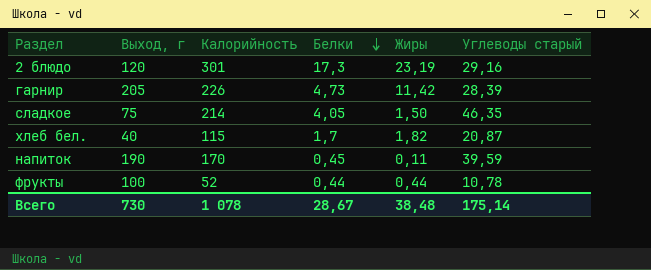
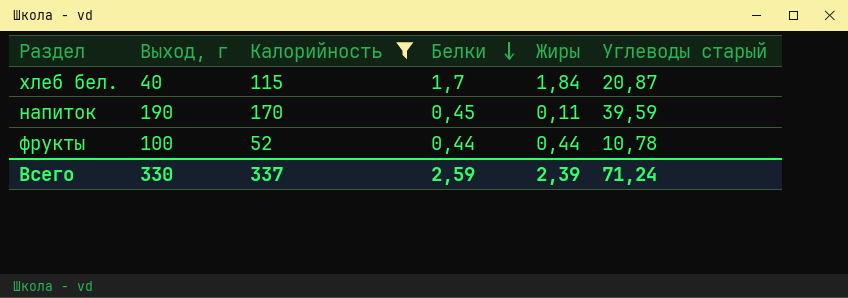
filter: none -> Калорийность <= 170
хлеб бел. | Жиры: 1,82 -> 1,84
Всего | Выход, г: 730 -> 330
Всего | Калорийность: 1 078 -> 337
Всего | Белки: 28,67 -> 2,59
Всего | Жиры: 38,48 -> 2,39
Всего | Углеводы старый: 175,14 -> 71,24

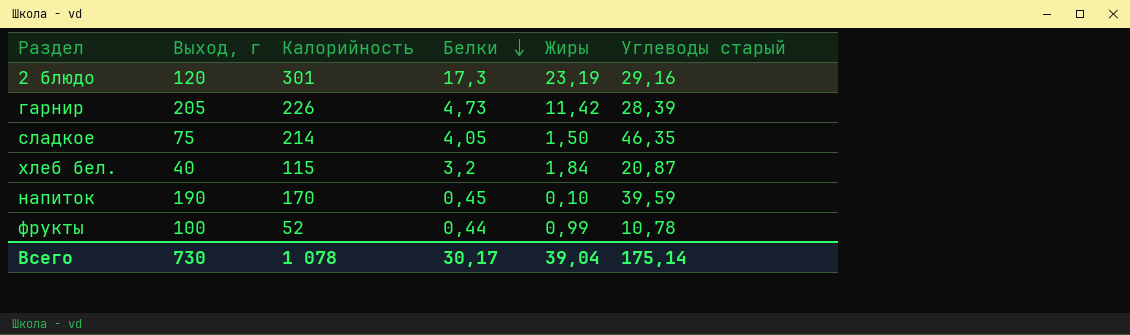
filter: Калорийность <= 170 -> none
хлеб бел. | Белки: 1,7 -> 3,2
напиток | Жиры: 0,11 -> 0,10
фрукты | Жиры: 0,44 -> 0,99
Всего | Выход, г: 330 -> 730
Всего | Калорийность: 337 -> 1 078
Всего | Белки: 2,59 -> 30,17
Всего | Жиры: 2,39 -> 39,04
Всего | Углеводы старый: 71,24 -> 175,14

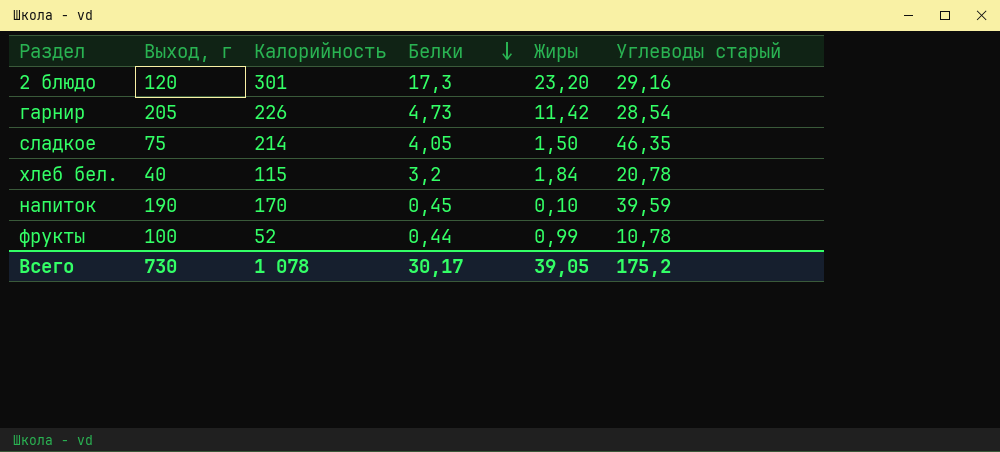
2 блюдо | Жиры: 23,19 -> 23,20
гарнир | Углеводы старый: 28,39 -> 28,54
хлеб бел. | Углеводы старый: 20,87 -> 20,78
Всего | Жиры: 39,04 -> 39,05
Всего | Углеводы старый: 175,14 -> 175,2

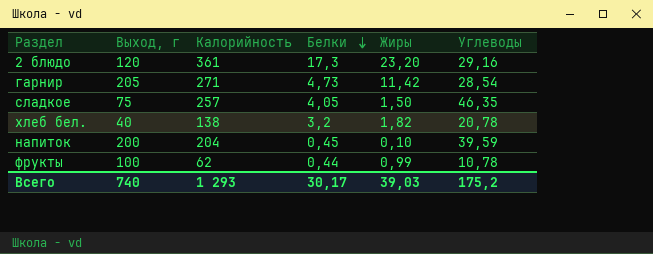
column name: Углеводы старый -> Углеводы
2 блюдо | Калорийность: 301 -> 361
гарнир | Калорийность: 226 -> 271
сладкое | Калорийность: 214 -> 257
хлеб бел. | Калорийность: 115 -> 138
хлеб бел. | Жиры: 1,84 -> 1,82
напиток | Выход, г: 190 -> 200
напиток | Калорийность: 170 -> 204
фрукты | Калорийность: 52 -> 62
Всего | Выход, г: 730 -> 740
Всего | Калорийность: 1 078 -> 1 293
Всего | Жиры: 39,05 -> 39,03

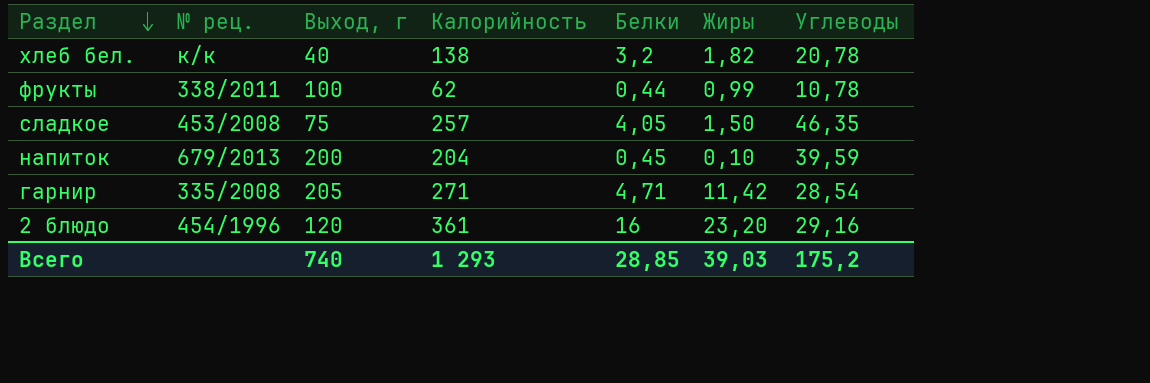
row order: Белки descending -> Раздел descending
column № рец. | position: none -> 2
гарнир | Белки: 4,73 -> 4,71
2 блюдо | Белки: 17,3 -> 16
Всего | Белки: 30,17 -> 28,85

